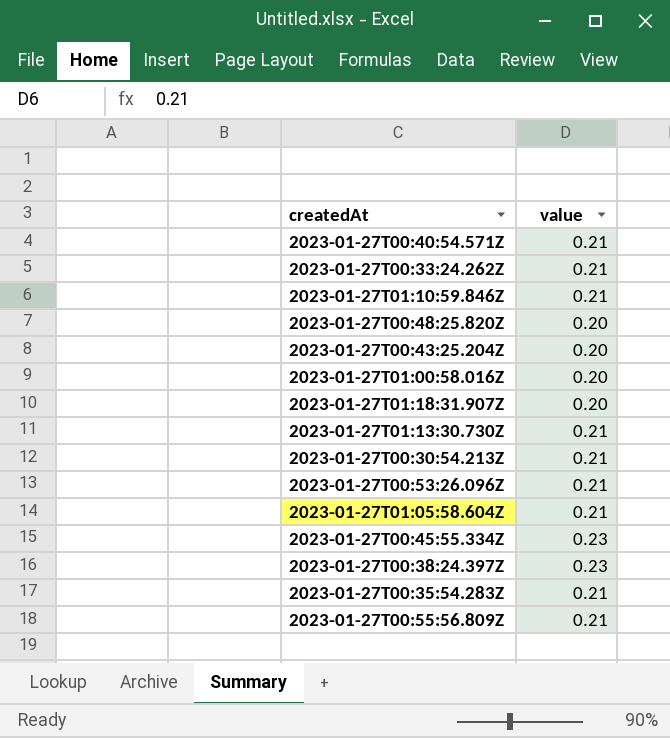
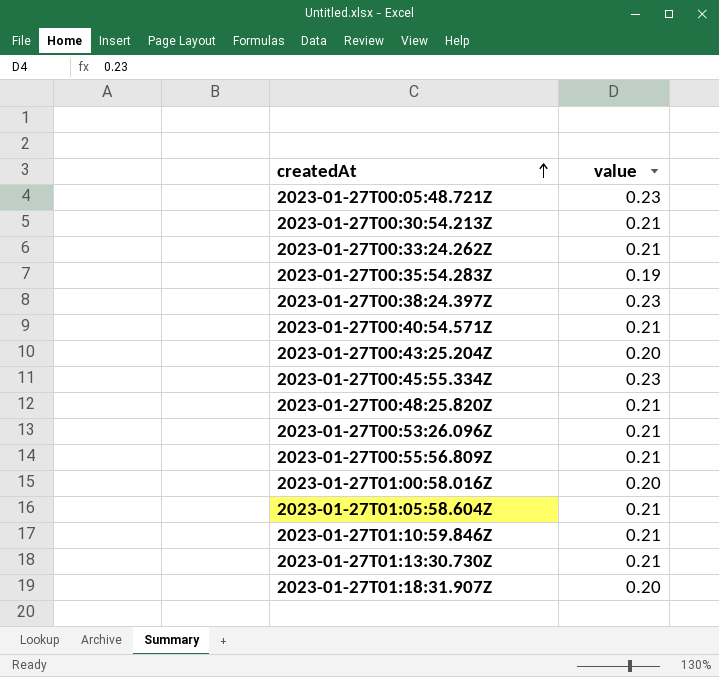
row order: none -> createdAt ascending
row 2023-01-27T00:05:48.721Z: none -> 0.23
2023-01-27T00:35:54.283Z | value: 0.21 -> 0.19
2023-01-27T00:48:25.820Z | value: 0.20 -> 0.21

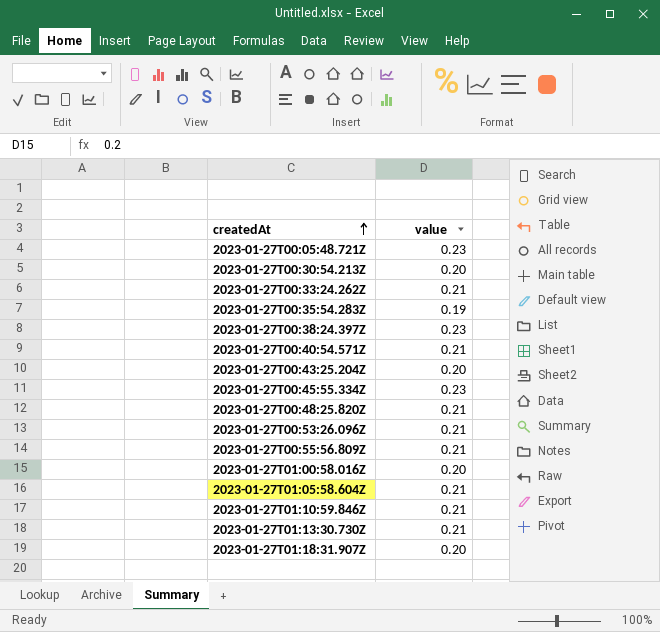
2023-01-27T00:30:54.213Z | value: 0.21 -> 0.20

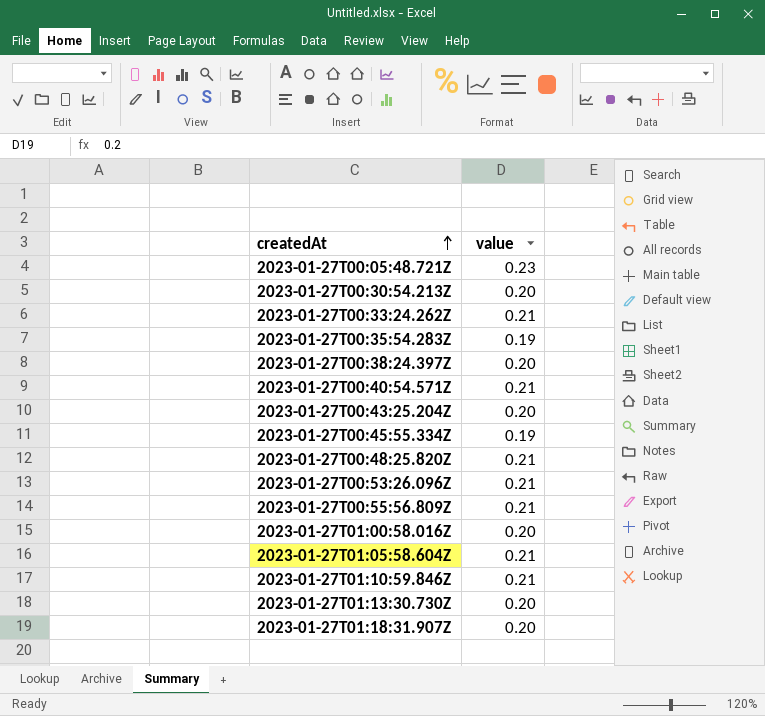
2023-01-27T00:38:24.397Z | value: 0.23 -> 0.20
2023-01-27T00:45:55.334Z | value: 0.23 -> 0.19
2023-01-27T01:13:30.730Z | value: 0.21 -> 0.20

